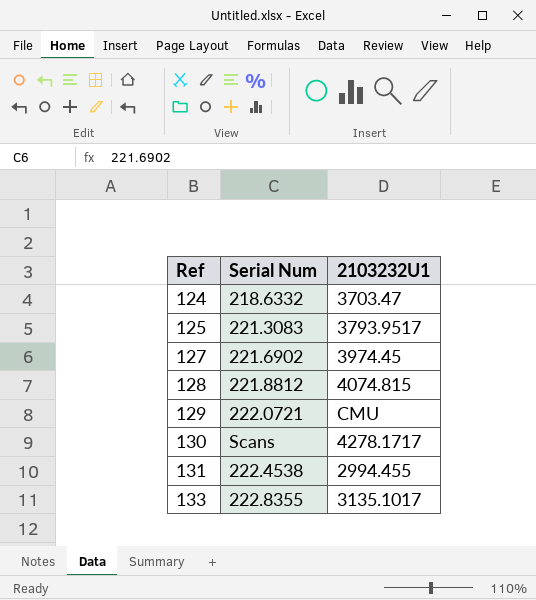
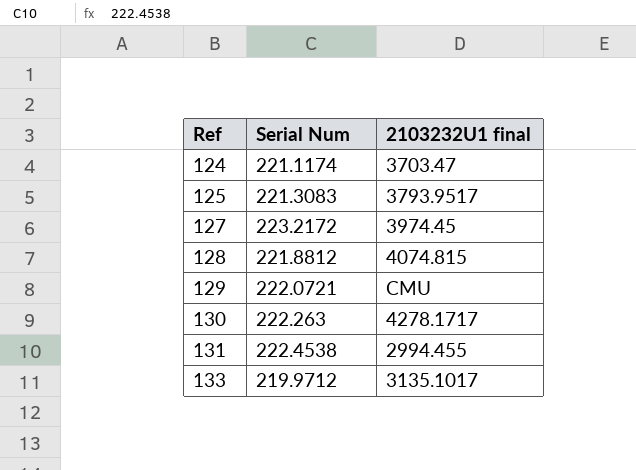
column name: 2103232U1 -> 2103232U1 final
124 | Serial Num: 218.6332 -> 221.1174
127 | Serial Num: 221.6902 -> 223.2172
130 | Serial Num: Scans -> 222.263
133 | Serial Num: 222.8355 -> 219.9712

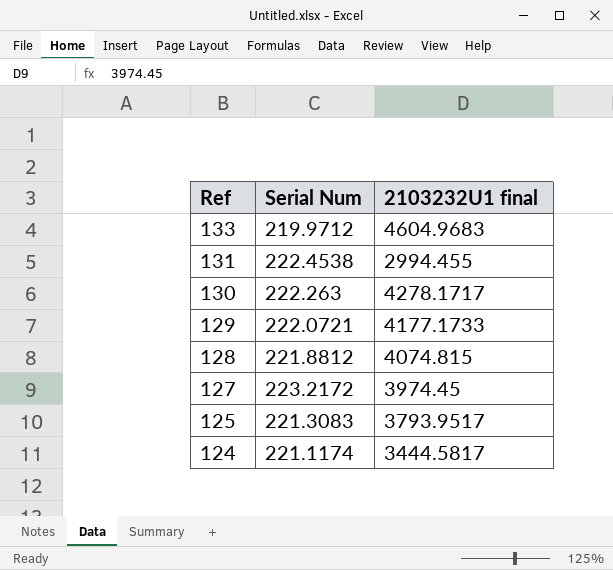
row order: Ref ascending -> Ref descending
133 | 2103232U1 final: 3135.1017 -> 4604.9683
129 | 2103232U1 final: CMU -> 4177.1733
124 | 2103232U1 final: 3703.47 -> 3444.5817

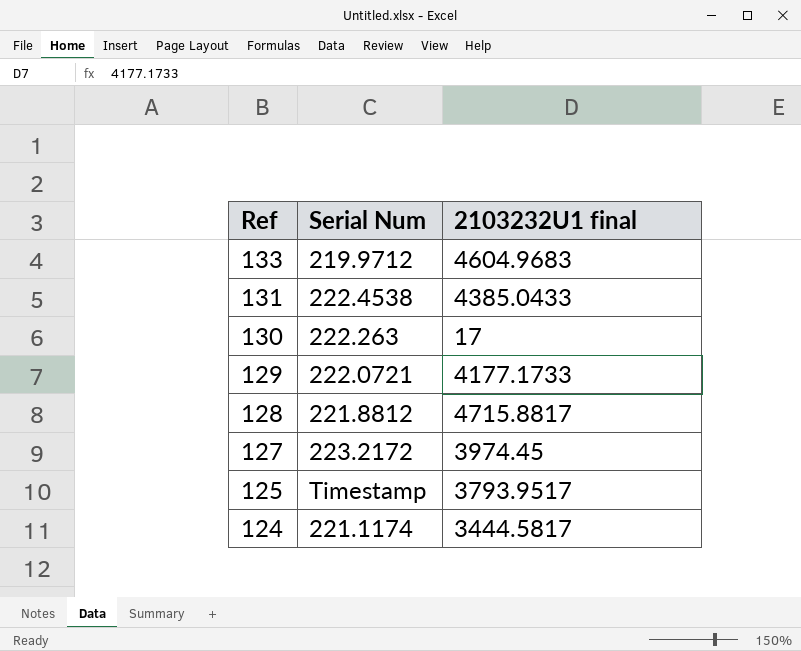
131 | 2103232U1 final: 2994.455 -> 4385.0433
130 | 2103232U1 final: 4278.1717 -> 17
128 | 2103232U1 final: 4074.815 -> 4715.8817
125 | Serial Num: 221.3083 -> Timestamp

